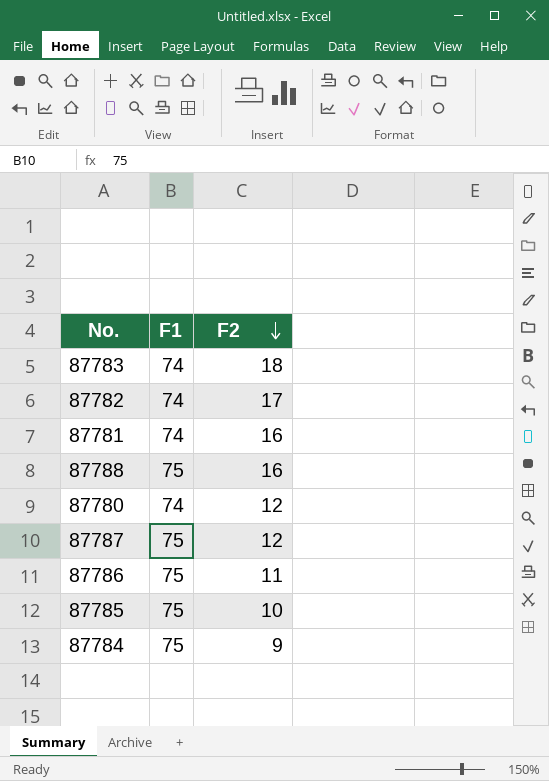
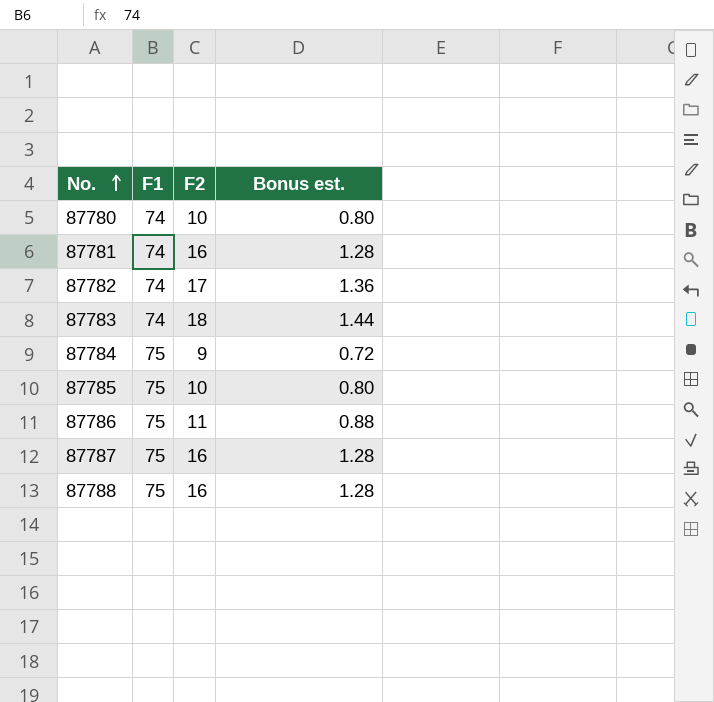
row order: F2 descending -> No. ascending
column Bonus est. | formula: none -> [F2] * 0.08
87780 | F2: 12 -> 10
87787 | F2: 12 -> 16

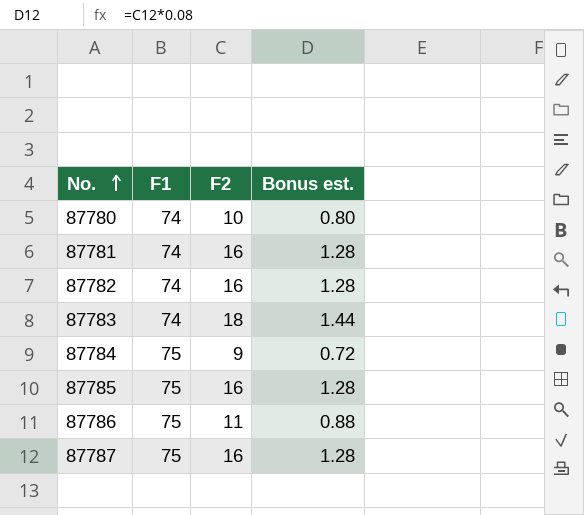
row 87788: 75 | 16 | 1.28 -> none
87782 | F2: 17 -> 16
87782 | Bonus est.: 1.36 -> 1.28
87785 | F2: 10 -> 16
87785 | Bonus est.: 0.80 -> 1.28

